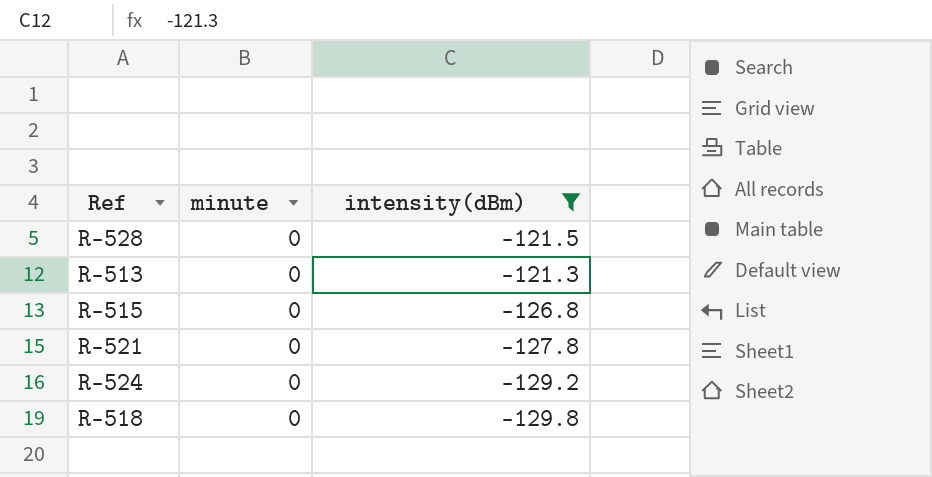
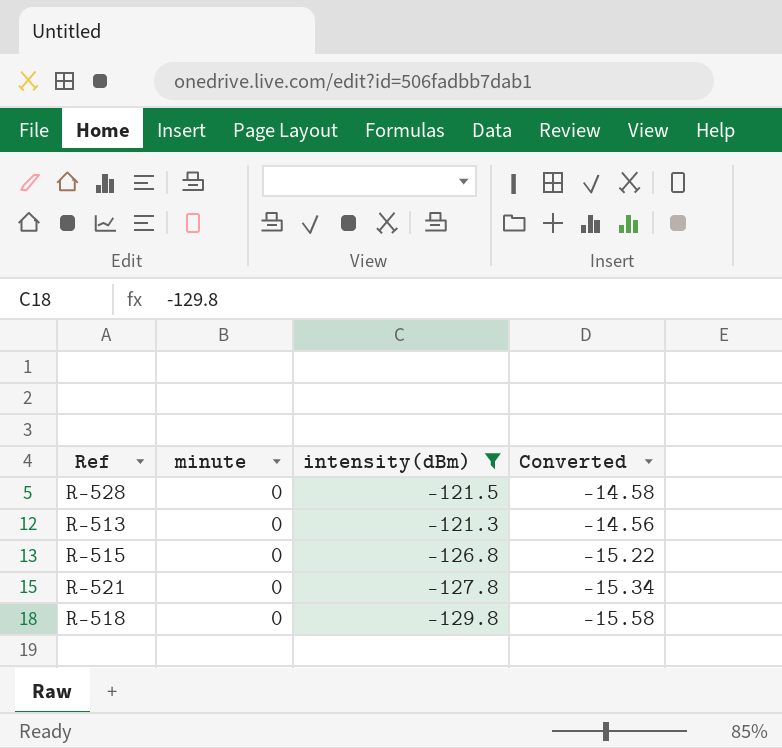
column Converted | formula: none -> [intensity(dBm)] * 0.12
row R-524: 0 | -129.2 -> none

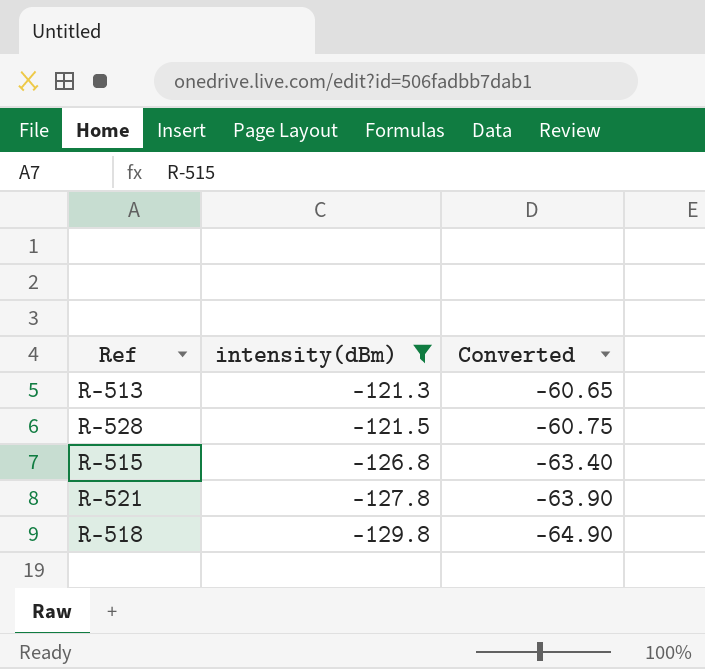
row order: none -> intensity(dBm) descending
column minute | position: 2 -> none
column Converted | formula: [intensity(dBm)] * 0.12 -> [intensity(dBm)] * 0.5

